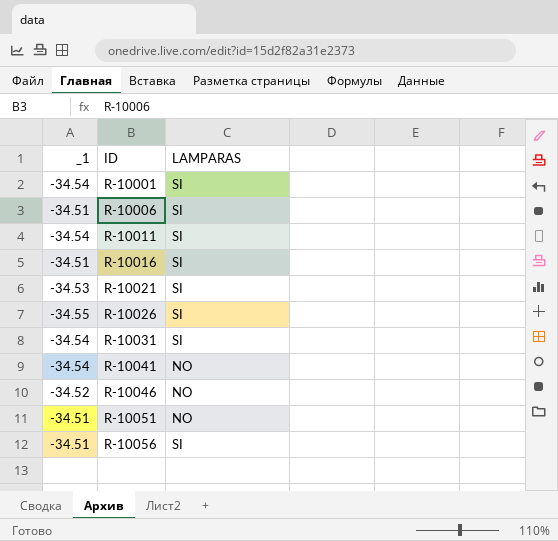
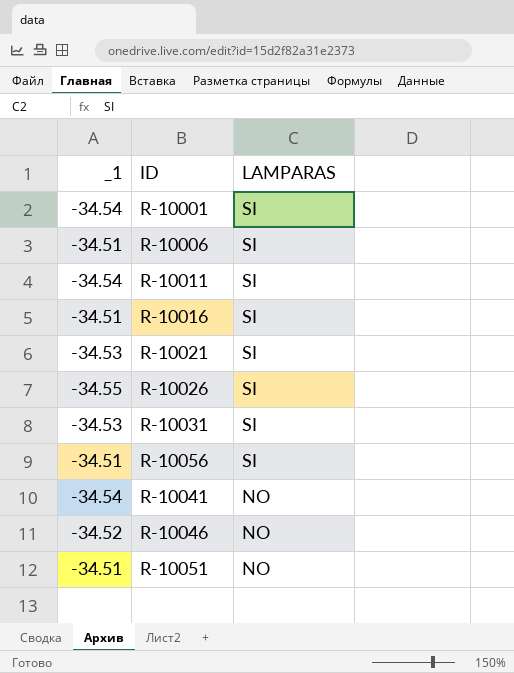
row order: ID ascending -> LAMPARAS descending
R-10031 | _1: -34.54 -> -34.53

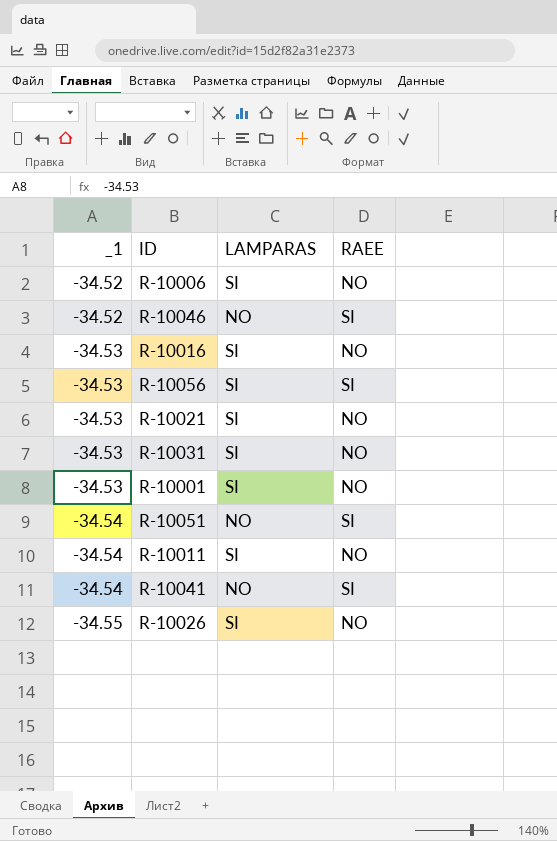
row order: LAMPARAS descending -> _1 descending
column RAEE | position: none -> 4
R-10006 | _1: -34.51 -> -34.52
R-10016 | _1: -34.51 -> -34.53
R-10056 | _1: -34.51 -> -34.53
R-10001 | _1: -34.54 -> -34.53
R-10051 | _1: -34.51 -> -34.54

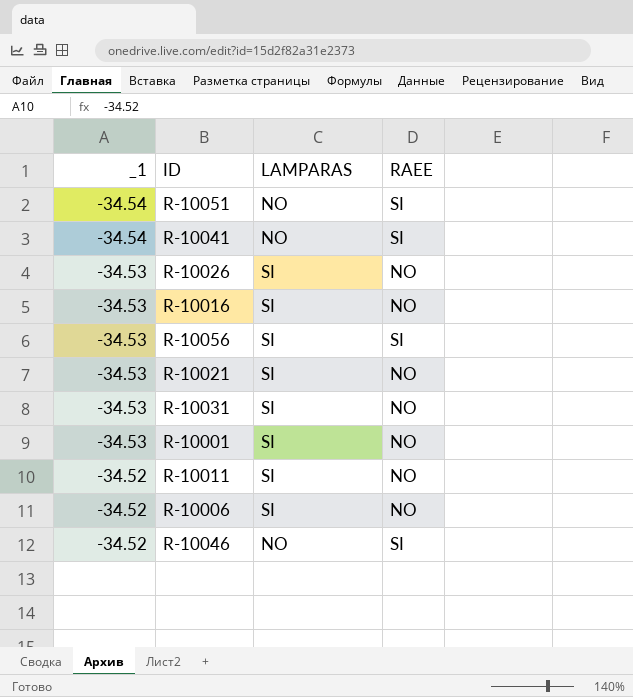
row order: _1 descending -> _1 ascending
R-10026 | _1: -34.55 -> -34.53
R-10011 | _1: -34.54 -> -34.52

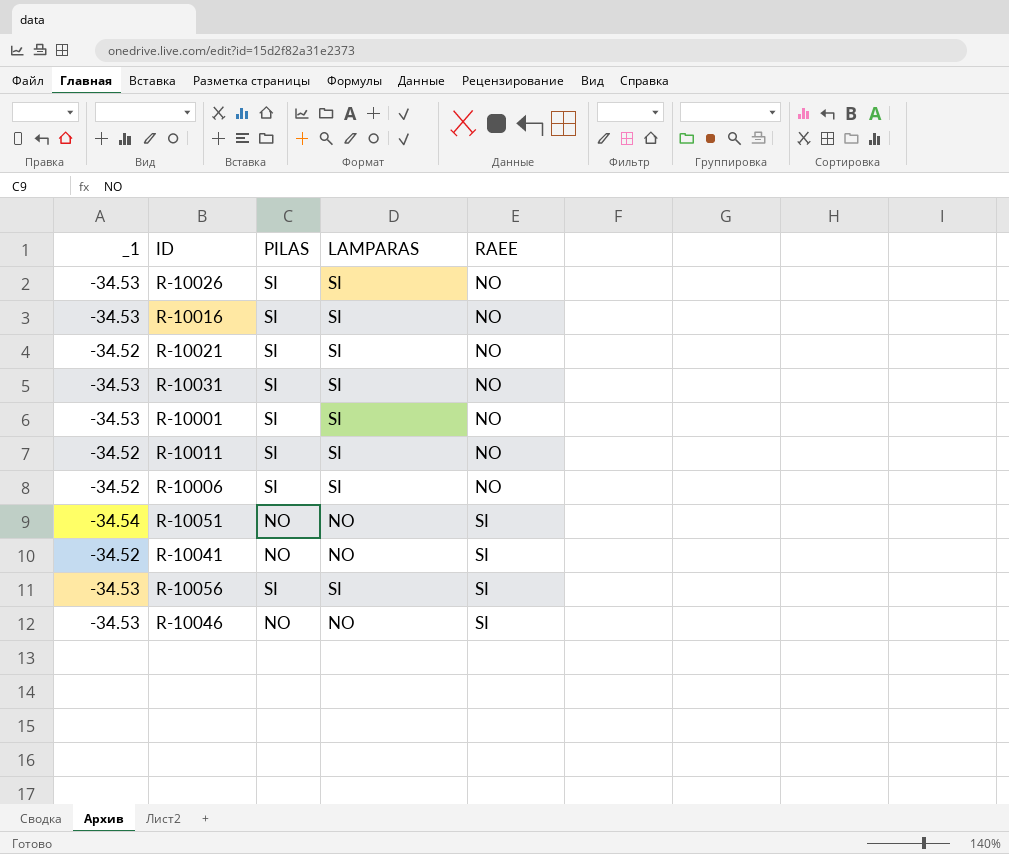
row order: _1 ascending -> RAEE ascending
column PILAS | position: none -> 3
R-10021 | _1: -34.53 -> -34.52
R-10041 | _1: -34.54 -> -34.52
R-10046 | _1: -34.52 -> -34.53

